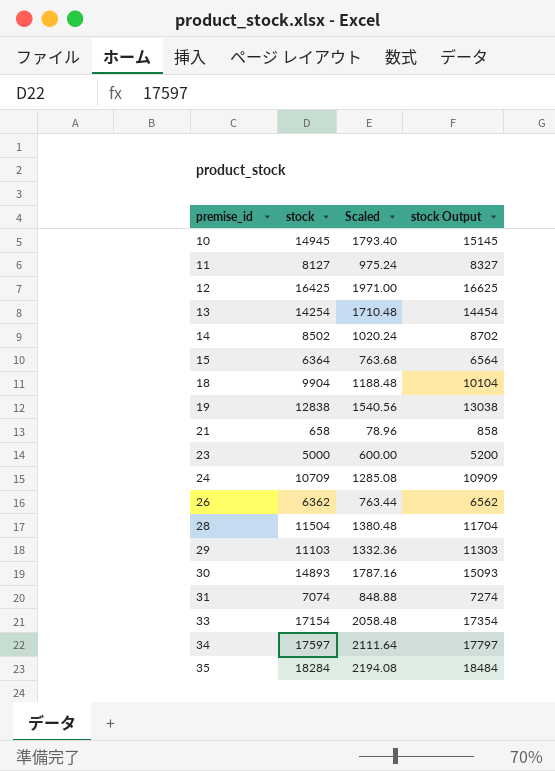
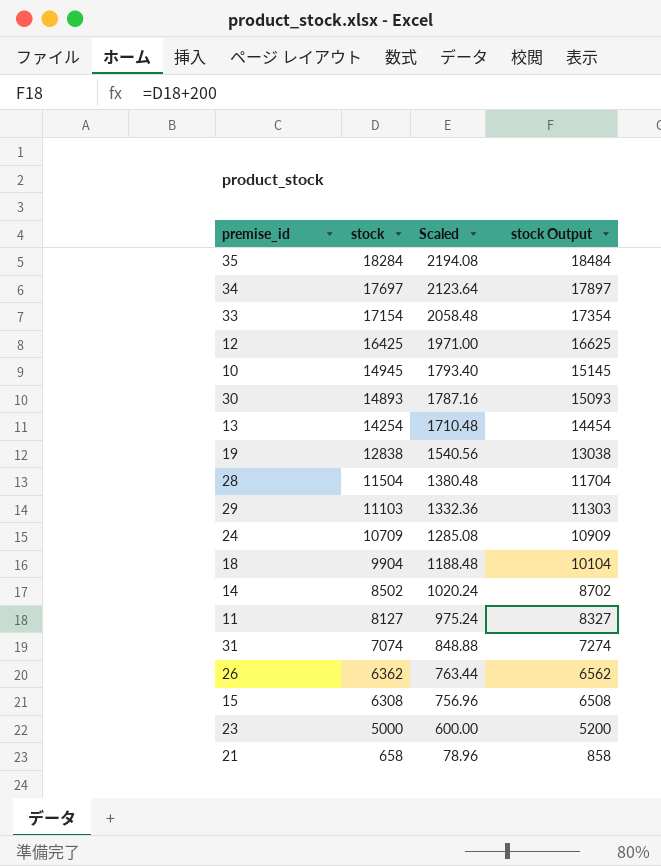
row order: premise_id ascending -> stock descending
34 | stock: 17597 -> 17697
34 | Scaled: 2111.64 -> 2123.64
34 | stock Output: 17797 -> 17897
15 | stock: 6364 -> 6308
15 | Scaled: 763.68 -> 756.96
15 | stock Output: 6564 -> 6508

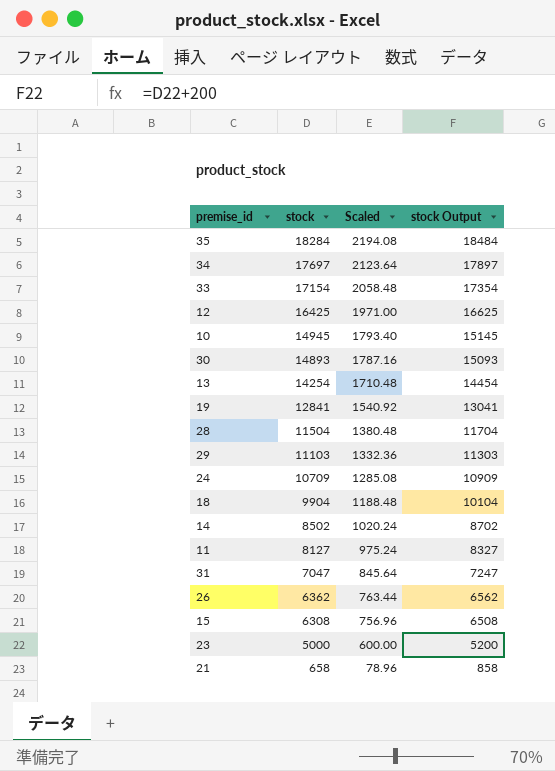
19 | stock: 12838 -> 12841
19 | Scaled: 1540.56 -> 1540.92
19 | stock Output: 13038 -> 13041
31 | stock: 7074 -> 7047
31 | Scaled: 848.88 -> 845.64
31 | stock Output: 7274 -> 7247

